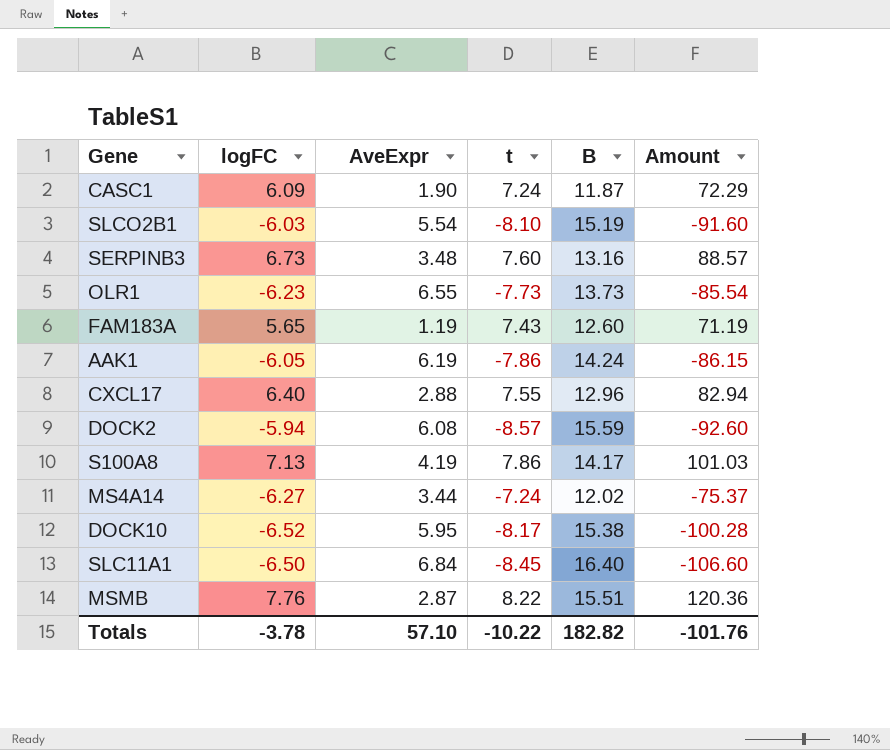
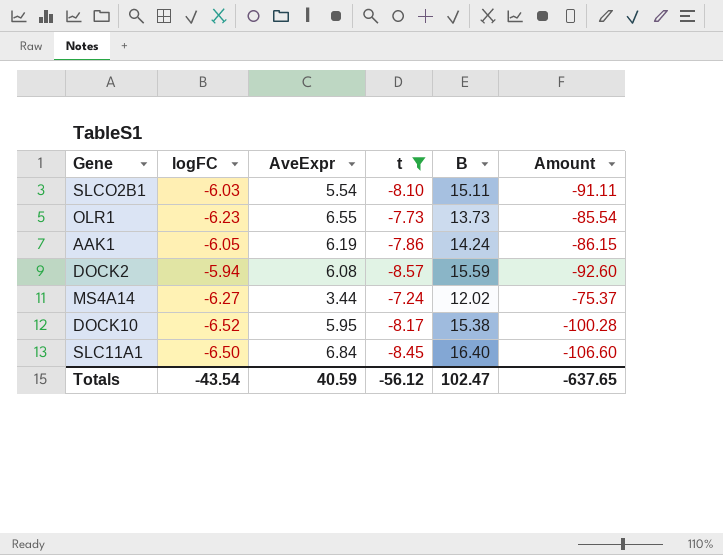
filter: none -> t <= -7.24
SLCO2B1 | B: 15.19 -> 15.11
SLCO2B1 | Amount: -91.60 -> -91.11
Totals | logFC: -3.78 -> -43.54
Totals | AveExpr: 57.10 -> 40.59
Totals | t: -10.22 -> -56.12
Totals | B: 182.82 -> 102.47
Totals | Amount: -101.76 -> -637.65

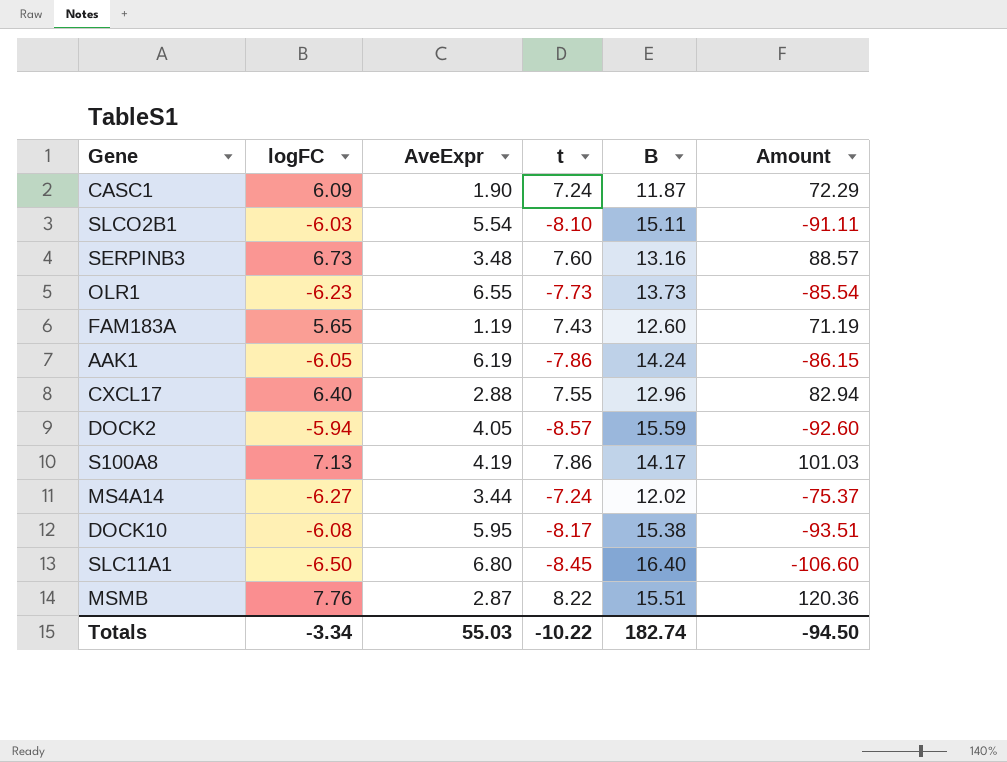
filter: t <= -7.24 -> none
DOCK2 | AveExpr: 6.08 -> 4.05
DOCK10 | logFC: -6.52 -> -6.08
DOCK10 | Amount: -100.28 -> -93.51
SLC11A1 | AveExpr: 6.84 -> 6.80
Totals | logFC: -43.54 -> -3.34
Totals | AveExpr: 40.59 -> 55.03
Totals | t: -56.12 -> -10.22
Totals | B: 102.47 -> 182.74
Totals | Amount: -637.65 -> -94.50

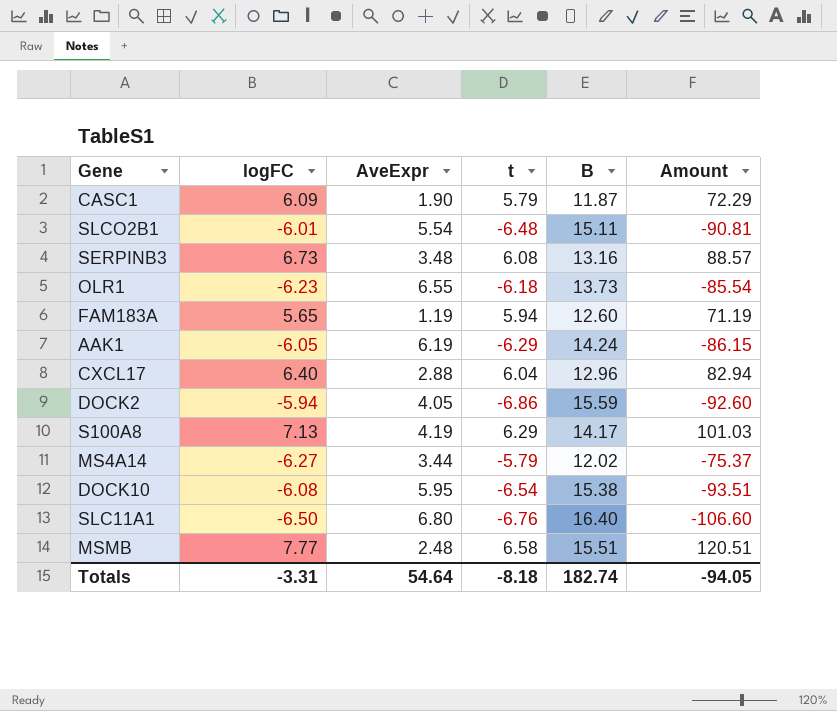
CASC1 | t: 7.24 -> 5.79
SLCO2B1 | logFC: -6.03 -> -6.01
SLCO2B1 | t: -8.10 -> -6.48
SLCO2B1 | Amount: -91.11 -> -90.81
SERPINB3 | t: 7.60 -> 6.08
OLR1 | t: -7.73 -> -6.18
FAM183A | t: 7.43 -> 5.94
AAK1 | t: -7.86 -> -6.29
CXCL17 | t: 7.55 -> 6.04
DOCK2 | t: -8.57 -> -6.86
S100A8 | t: 7.86 -> 6.29
MS4A14 | t: -7.24 -> -5.79
DOCK10 | t: -8.17 -> -6.54
SLC11A1 | t: -8.45 -> -6.76
MSMB | logFC: 7.76 -> 7.77
MSMB | AveExpr: 2.87 -> 2.48
MSMB | t: 8.22 -> 6.58
MSMB | Amount: 120.36 -> 120.51
Totals | logFC: -3.34 -> -3.31
Totals | AveExpr: 55.03 -> 54.64
Totals | t: -10.22 -> -8.18
Totals | Amount: -94.50 -> -94.05

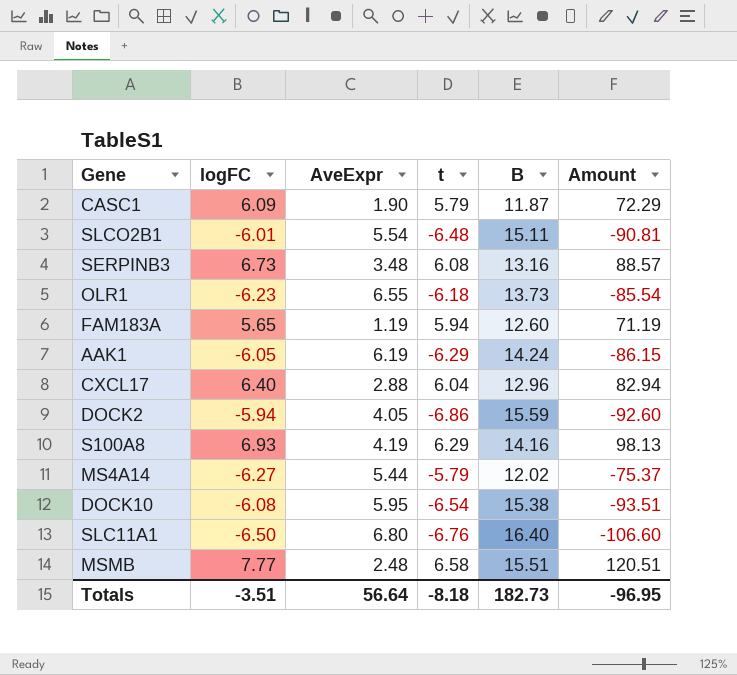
S100A8 | logFC: 7.13 -> 6.93
S100A8 | B: 14.17 -> 14.16
S100A8 | Amount: 101.03 -> 98.13
MS4A14 | AveExpr: 3.44 -> 5.44
Totals | logFC: -3.31 -> -3.51
Totals | AveExpr: 54.64 -> 56.64
Totals | B: 182.74 -> 182.73
Totals | Amount: -94.05 -> -96.95

